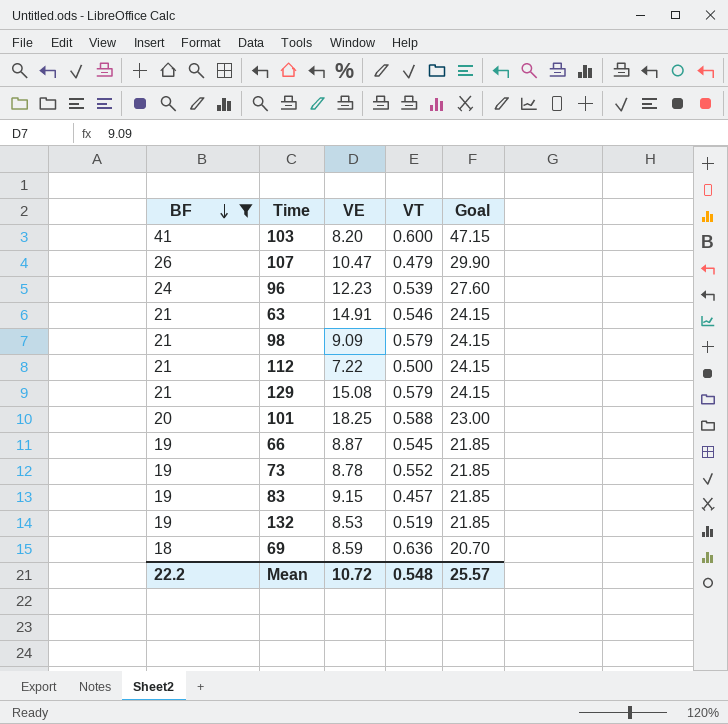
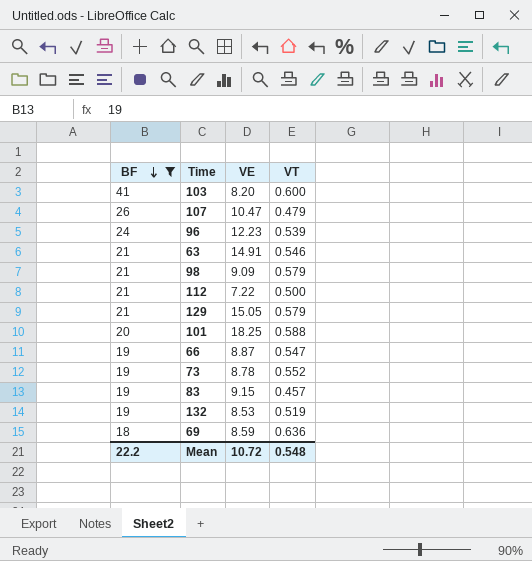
column Goal | formula: [BF] * 1.15 -> none
129 | VE: 15.08 -> 15.05
66 | VT: 0.545 -> 0.547

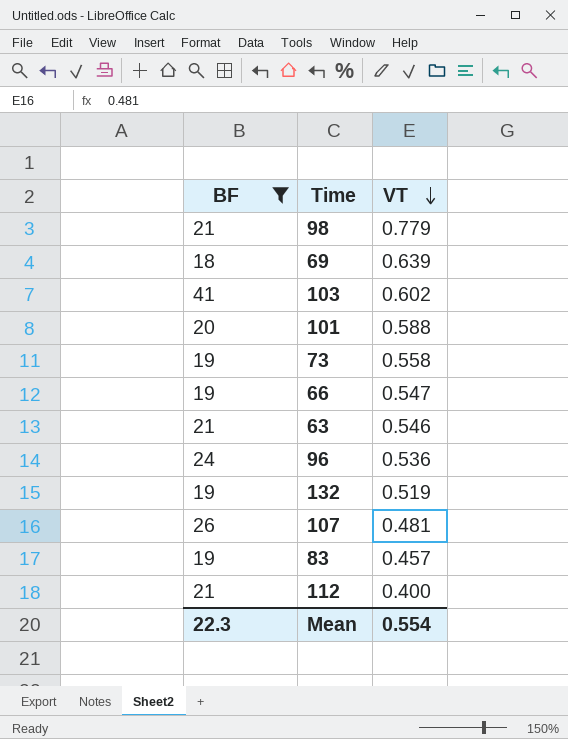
row order: BF descending -> VT descending
column VE | position: 3 -> none
row 129: 21 | 15.05 | 0.579 -> none
98 | VT: 0.579 -> 0.779
69 | VT: 0.636 -> 0.639
103 | VT: 0.600 -> 0.602
73 | VT: 0.552 -> 0.558
96 | VT: 0.539 -> 0.536
107 | VT: 0.479 -> 0.481
112 | VT: 0.500 -> 0.400
Mean | BF: 22.2 -> 22.3
Mean | VT: 0.548 -> 0.554

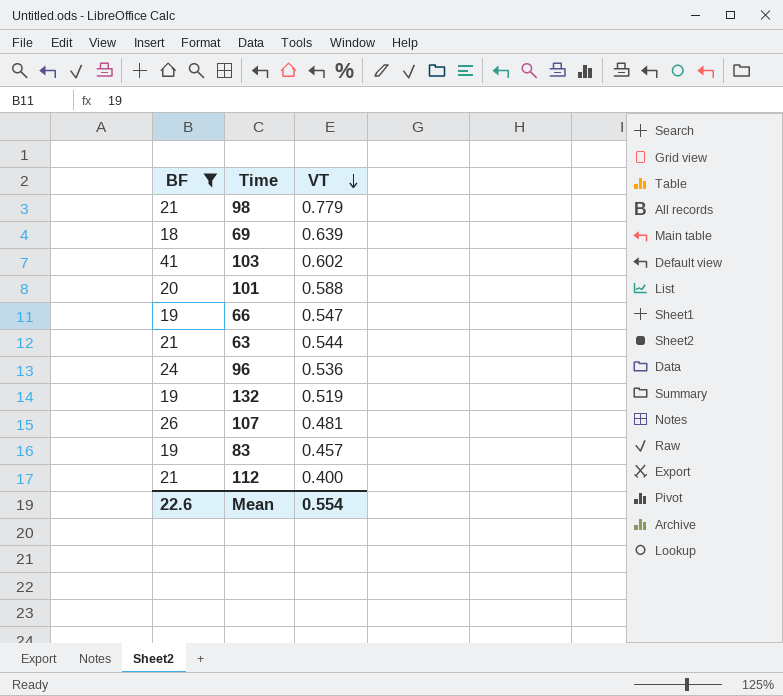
row 73: 19 | 0.558 -> none
63 | VT: 0.546 -> 0.544
Mean | BF: 22.3 -> 22.6

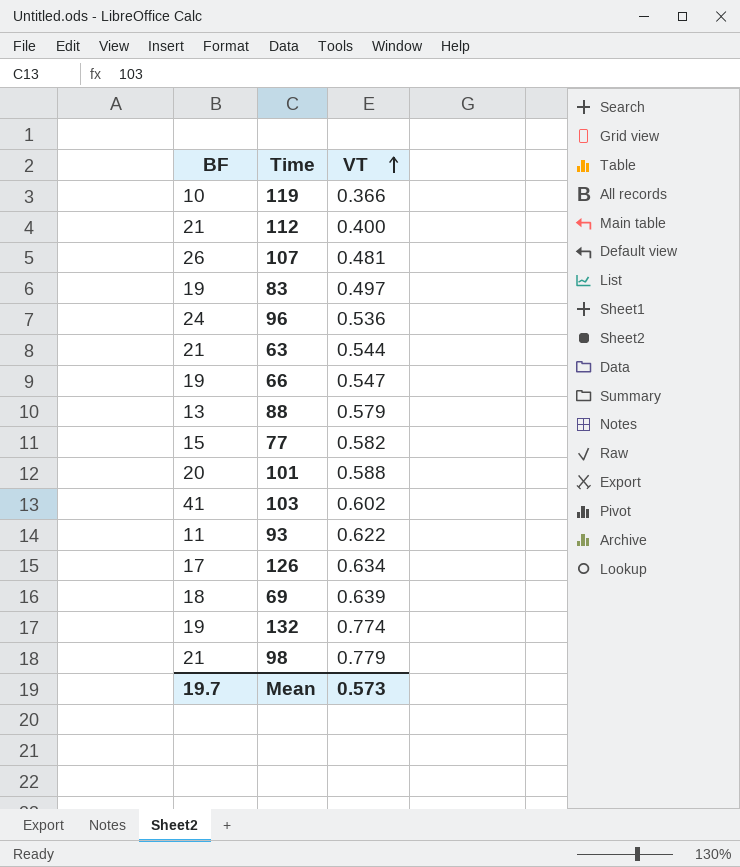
filter: BF >= 18 -> none
row order: VT descending -> VT ascending
83 | VT: 0.457 -> 0.497
132 | VT: 0.519 -> 0.774
Mean | BF: 22.6 -> 19.7
Mean | VT: 0.554 -> 0.573

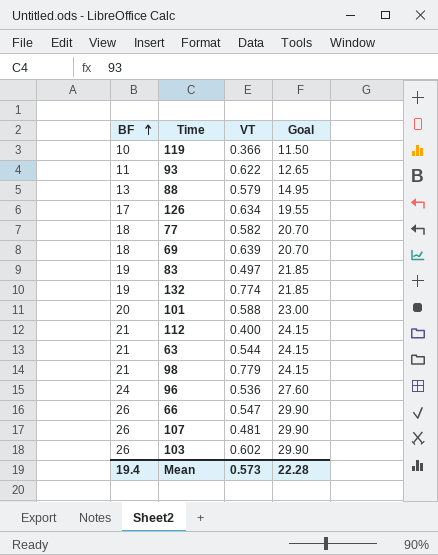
row order: VT ascending -> BF ascending
column Goal | formula: none -> [BF] * 1.15
77 | BF: 15 -> 18
66 | BF: 19 -> 26
103 | BF: 41 -> 26
Mean | BF: 19.7 -> 19.4

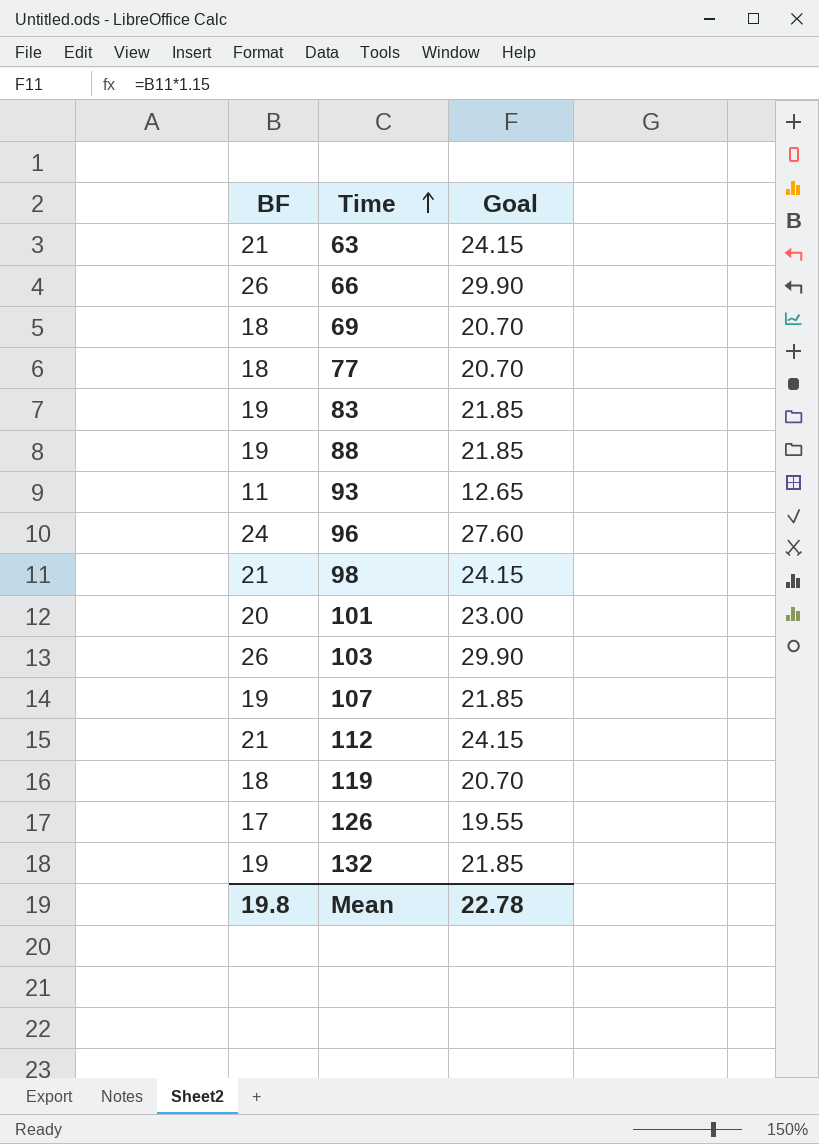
row order: BF ascending -> Time ascending
column VT | position: 3 -> none
88 | BF: 13 -> 19
88 | Goal: 14.95 -> 21.85
107 | BF: 26 -> 19
107 | Goal: 29.90 -> 21.85
119 | BF: 10 -> 18
119 | Goal: 11.50 -> 20.70
Mean | BF: 19.4 -> 19.8
Mean | Goal: 22.28 -> 22.78

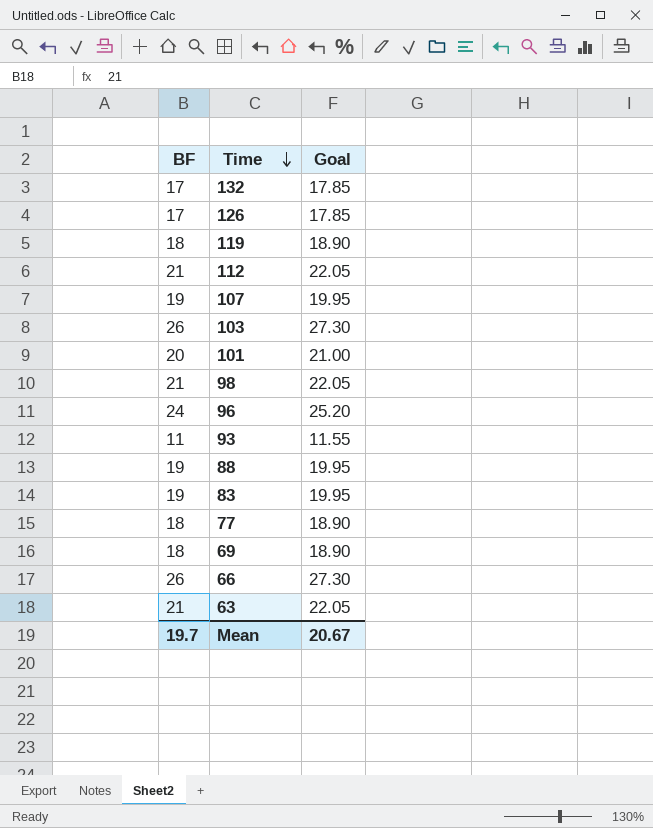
row order: Time ascending -> Time descending
column Goal | formula: [BF] * 1.15 -> [BF] * 1.05
132 | BF: 19 -> 17
Mean | BF: 19.8 -> 19.7
Mean | Goal: 22.78 -> 20.67

